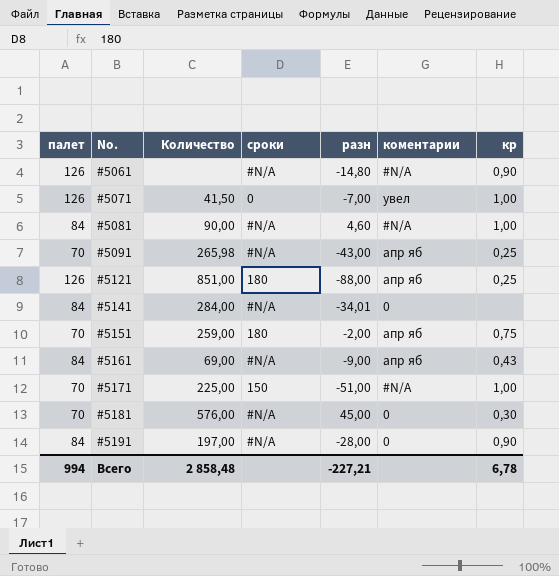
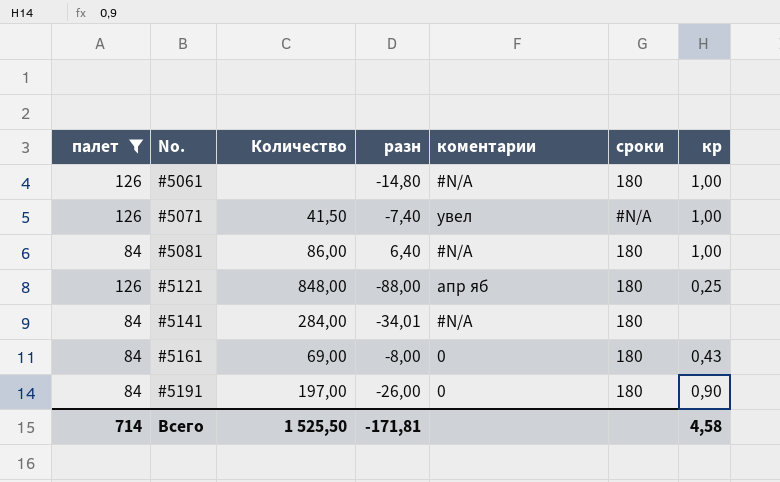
filter: none -> палет != 70
column сроки | position: 4 -> 6
#5061 | сроки: #N/A -> 180
#5061 | кр: 0,90 -> 1,00
#5071 | разн: -7,00 -> -7,40
#5071 | сроки: 0 -> #N/A
#5081 | Количество: 90,00 -> 86,00
#5081 | разн: 4,60 -> 6,40
#5081 | сроки: #N/A -> 180
#5121 | Количество: 851,00 -> 848,00
#5141 | коментарии: 0 -> #N/A
#5141 | сроки: #N/A -> 180
#5161 | разн: -9,00 -> -8,00
#5161 | коментарии: апр яб -> 0
#5161 | сроки: #N/A -> 180
#5191 | разн: -28,00 -> -26,00
#5191 | сроки: #N/A -> 180
Всего | палет: 994 -> 714
Всего | Количество: 2 858,48 -> 1 525,50
Всего | разн: -227,21 -> -171,81
Всего | кр: 6,78 -> 4,58

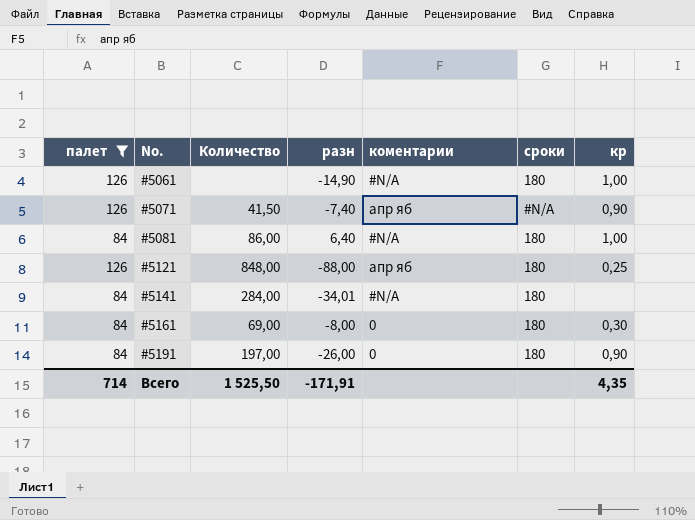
#5061 | разн: -14,80 -> -14,90
#5071 | коментарии: увел -> апр яб
#5071 | кр: 1,00 -> 0,90
#5161 | кр: 0,43 -> 0,30
Всего | разн: -171,81 -> -171,91
Всего | кр: 4,58 -> 4,35

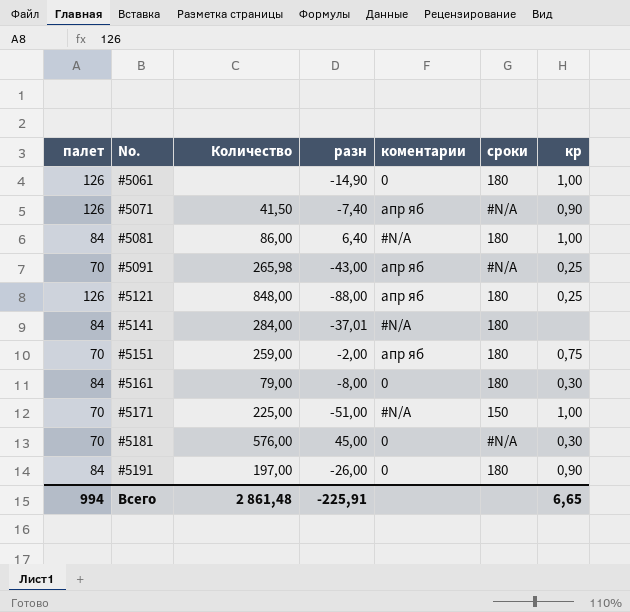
filter: палет != 70 -> none
#5061 | коментарии: #N/A -> 0
#5141 | разн: -34,01 -> -37,01
#5161 | Количество: 69,00 -> 79,00
Всего | палет: 714 -> 994
Всего | Количество: 1 525,50 -> 2 861,48
Всего | разн: -171,91 -> -225,91
Всего | кр: 4,35 -> 6,65

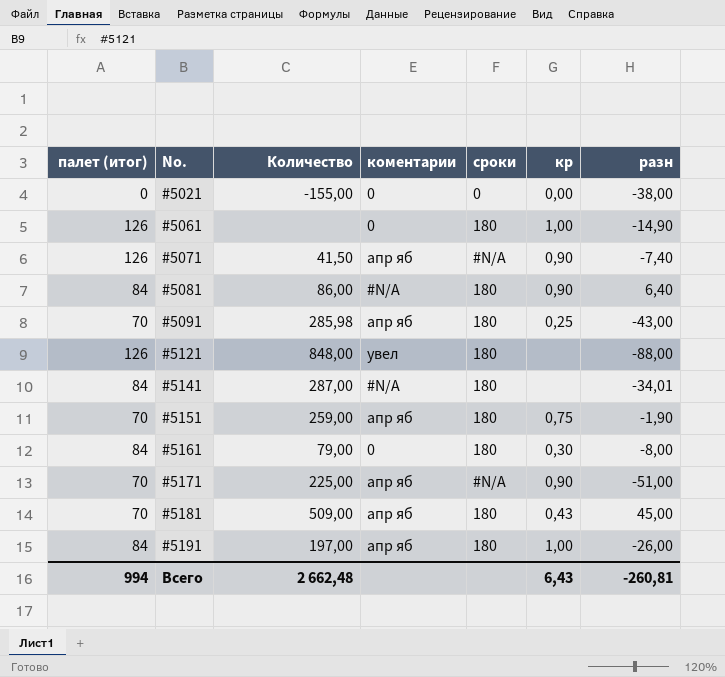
column name: палет -> палет (итог)
column разн | position: 4 -> 7
row #5021: none -> 0 | -155,00 | 0 | 0 | 0,00 | -38,00
#5081 | кр: 1,00 -> 0,90
#5091 | Количество: 265,98 -> 285,98
#5091 | сроки: #N/A -> 180
#5121 | коментарии: апр яб -> увел
#5121 | кр: 0,25 -> none
#5141 | Количество: 284,00 -> 287,00
#5141 | разн: -37,01 -> -34,01
#5151 | разн: -2,00 -> -1,90
#5171 | коментарии: #N/A -> апр яб
#5171 | сроки: 150 -> #N/A
#5171 | кр: 1,00 -> 0,90
#5181 | Количество: 576,00 -> 509,00
#5181 | коментарии: 0 -> апр яб
#5181 | сроки: #N/A -> 180
#5181 | кр: 0,30 -> 0,43
#5191 | коментарии: 0 -> апр яб
#5191 | кр: 0,90 -> 1,00
Всего | Количество: 2 861,48 -> 2 662,48
Всего | кр: 6,65 -> 6,43
Всего | разн: -225,91 -> -260,81

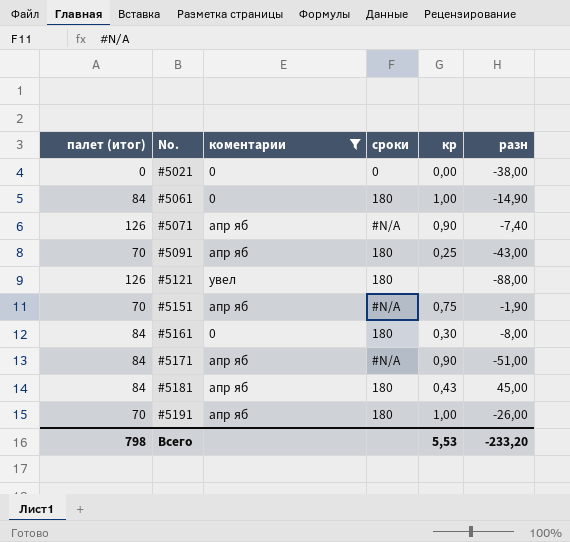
filter: none -> коментарии != #N/A
column Количество | position: 3 -> none
#5061 | палет (итог): 126 -> 84
#5151 | сроки: 180 -> #N/A
#5171 | палет (итог): 70 -> 84
#5181 | палет (итог): 70 -> 84
#5191 | палет (итог): 84 -> 70
Всего | палет (итог): 994 -> 798
Всего | кр: 6,43 -> 5,53
Всего | разн: -260,81 -> -233,20

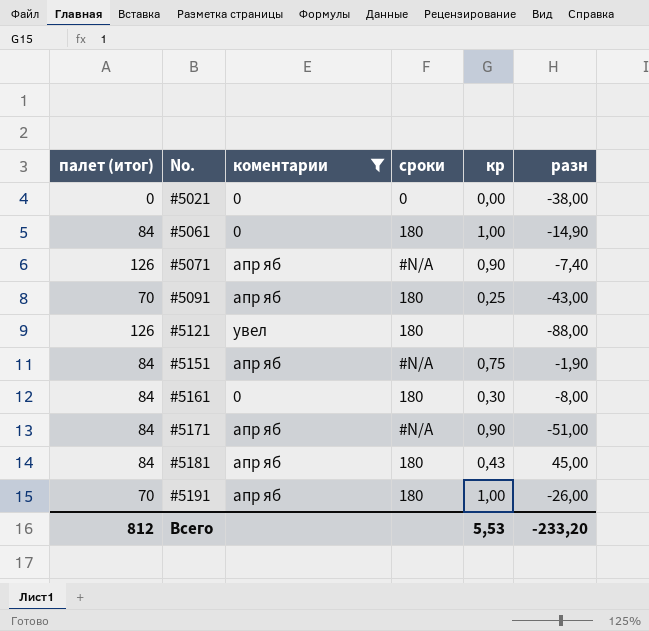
#5151 | палет (итог): 70 -> 84
Всего | палет (итог): 798 -> 812

